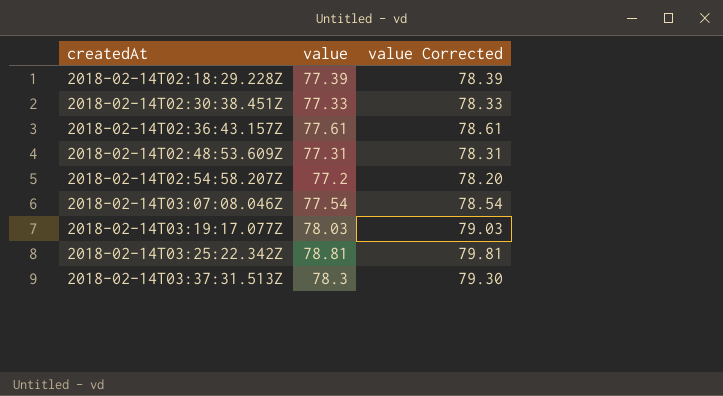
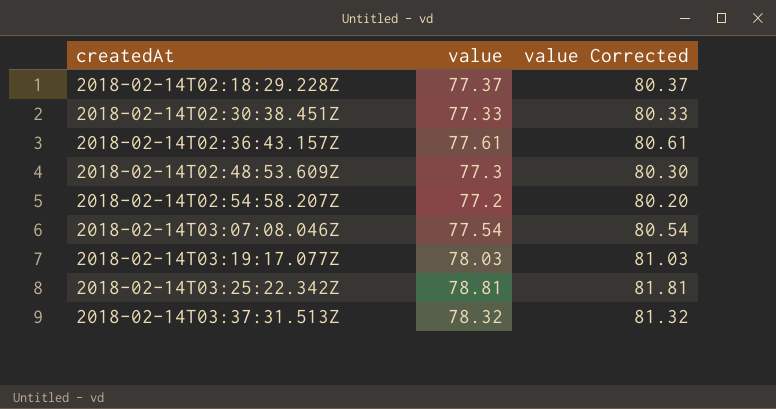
column value Corrected | formula: [value] + 1 -> [value] + 3
2018-02-14T02:18:29.228Z | value: 77.39 -> 77.37
2018-02-14T02:48:53.609Z | value: 77.31 -> 77.3
2018-02-14T03:37:31.513Z | value: 78.3 -> 78.32

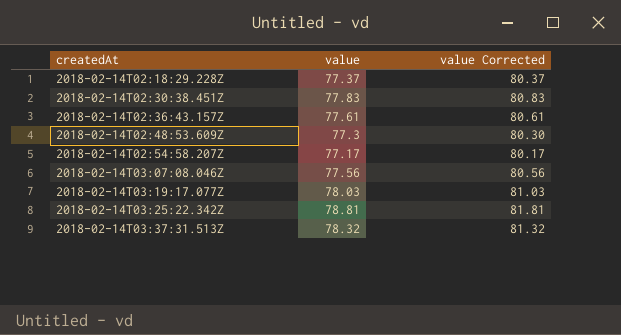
2018-02-14T02:30:38.451Z | value: 77.33 -> 77.83
2018-02-14T02:30:38.451Z | value Corrected: 80.33 -> 80.83
2018-02-14T02:54:58.207Z | value: 77.2 -> 77.17
2018-02-14T02:54:58.207Z | value Corrected: 80.20 -> 80.17
2018-02-14T03:07:08.046Z | value: 77.54 -> 77.56
2018-02-14T03:07:08.046Z | value Corrected: 80.54 -> 80.56

